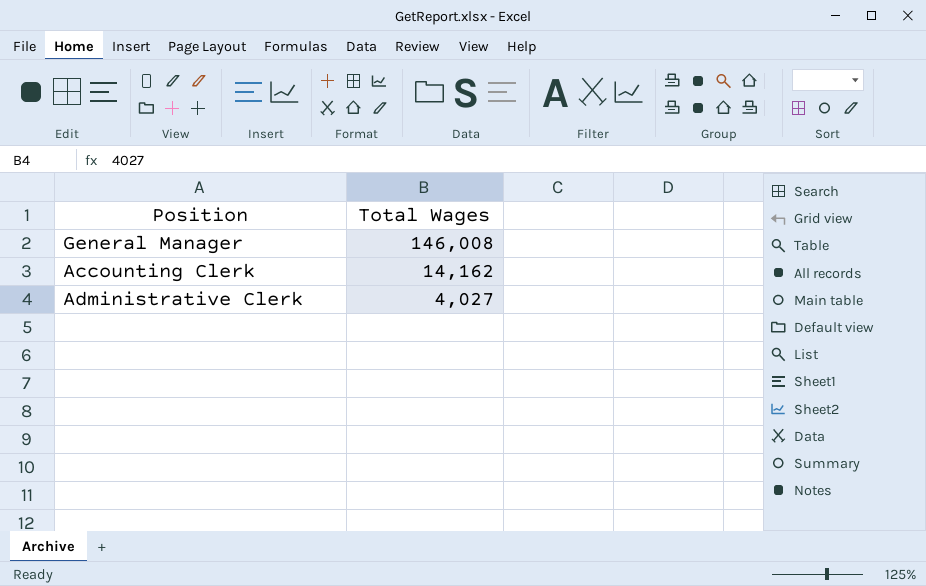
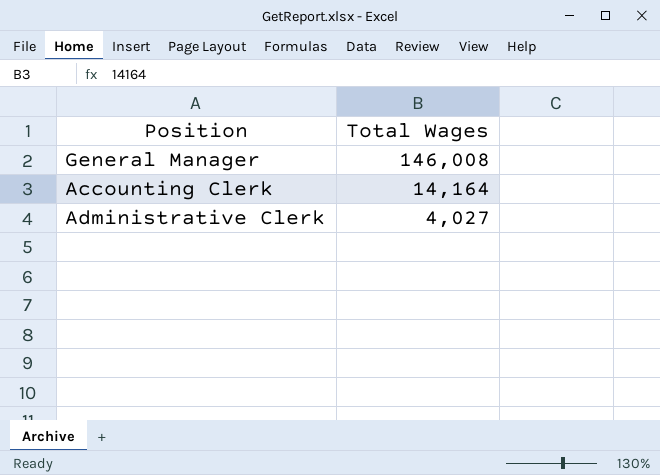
Accounting Clerk | Total Wages: 14,162 -> 14,164

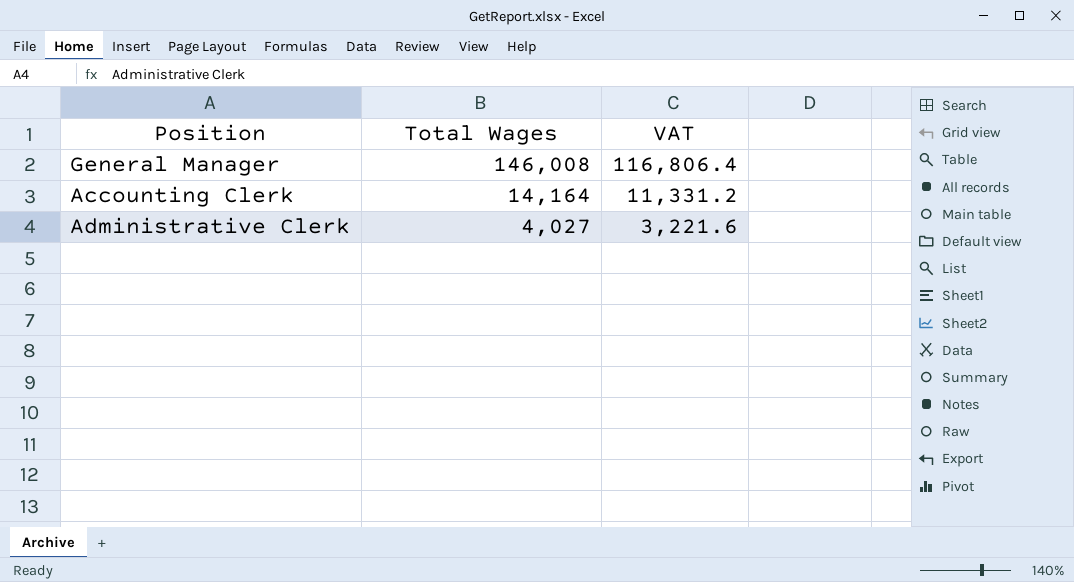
column VAT | formula: none -> [Total Wages] * 0.8

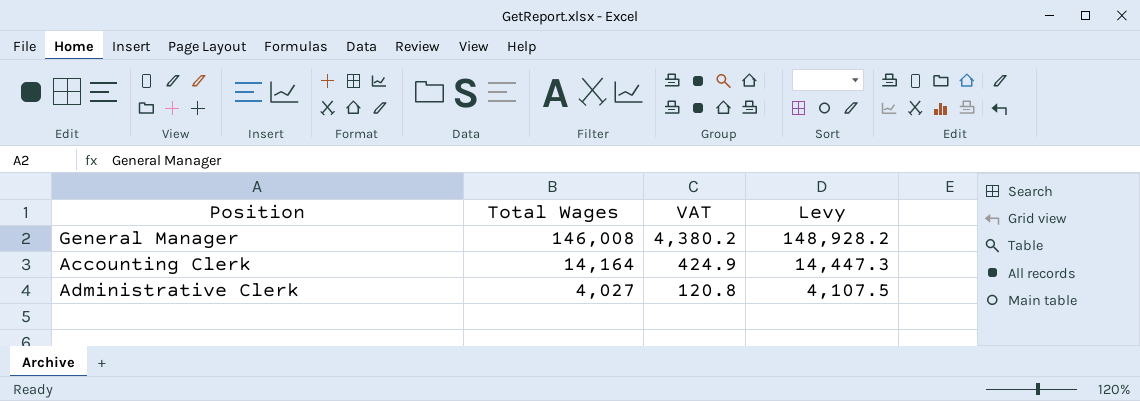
column VAT | formula: [Total Wages] * 0.8 -> [Total Wages] * 0.03
column Levy | formula: none -> [Total Wages] * 1.02

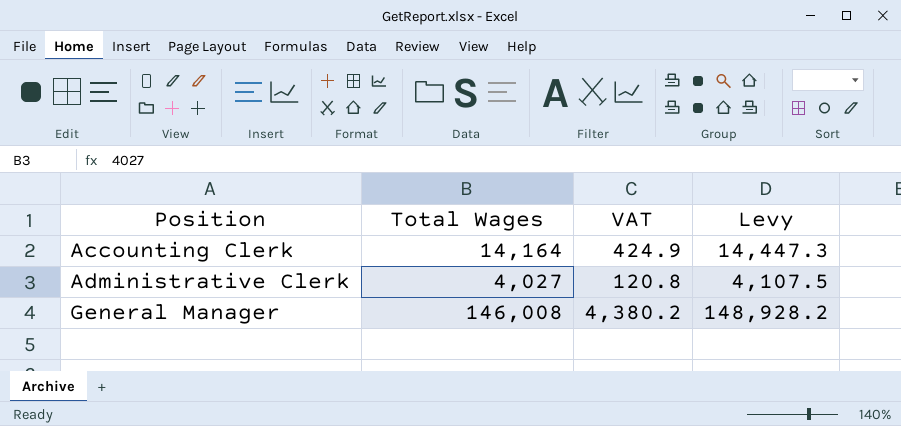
row order: Total Wages descending -> Position ascending

